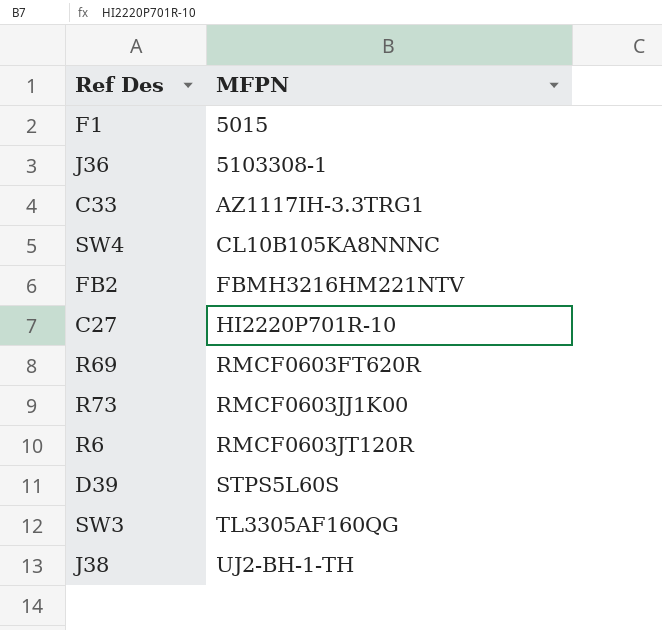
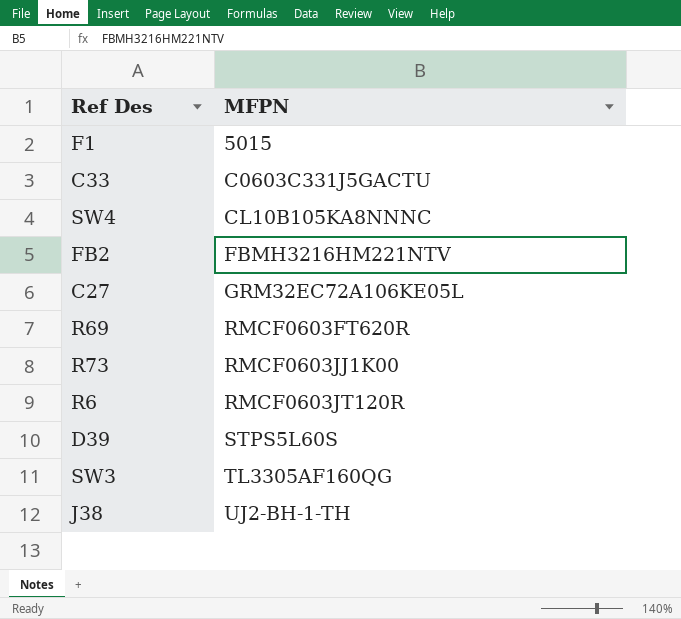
row J36: 5103308-1 -> none
C33 | MFPN: AZ1117IH-3.3TRG1 -> C0603C331J5GACTU
C27 | MFPN: HI2220P701R-10 -> GRM32EC72A106KE05L

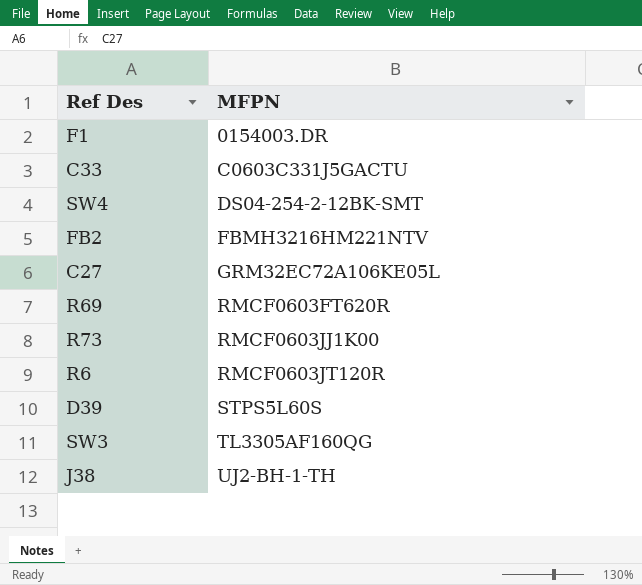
F1 | MFPN: 5015 -> 0154003.DR
SW4 | MFPN: CL10B105KA8NNNC -> DS04-254-2-12BK-SMT

